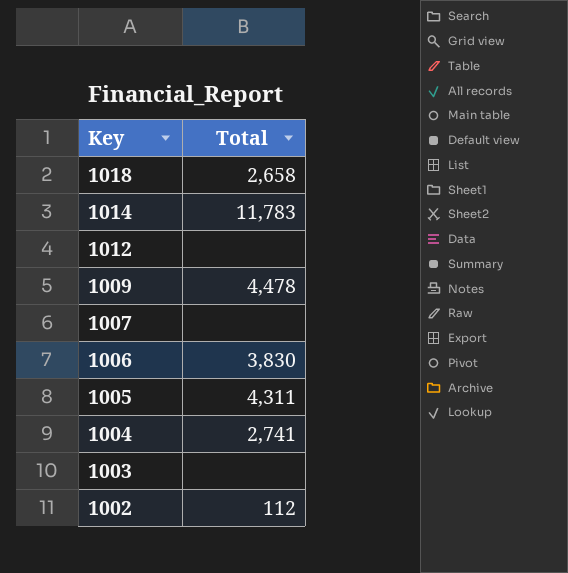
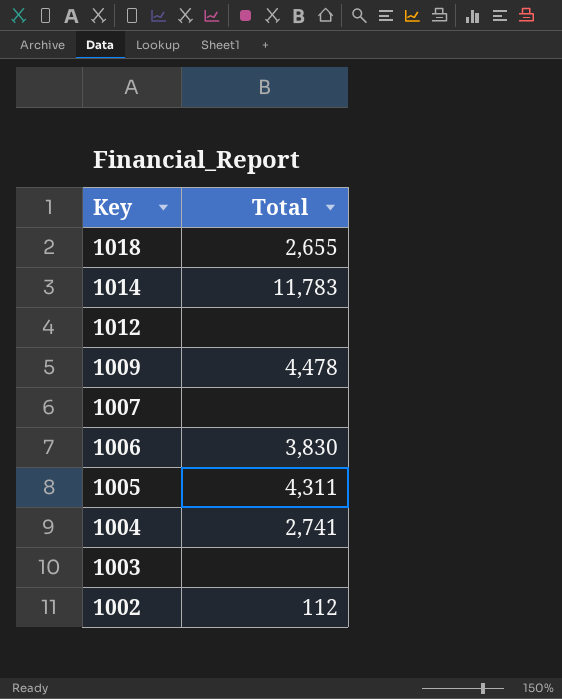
1018 | Total: 2,658 -> 2,655

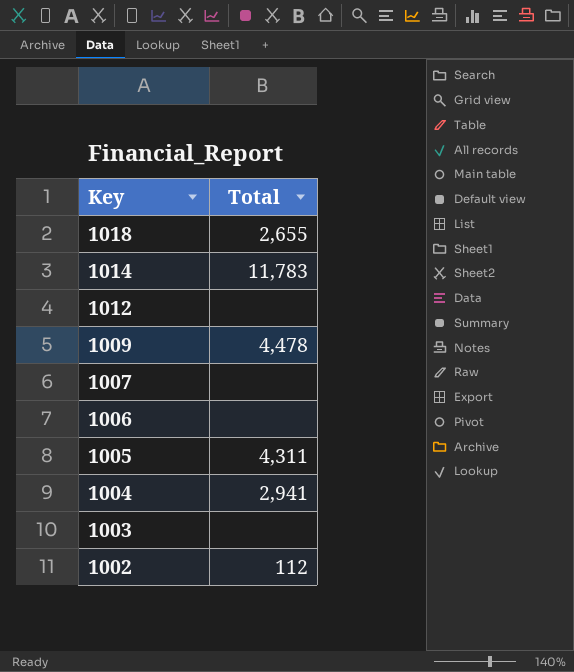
1006 | Total: 3,830 -> none
1004 | Total: 2,741 -> 2,941

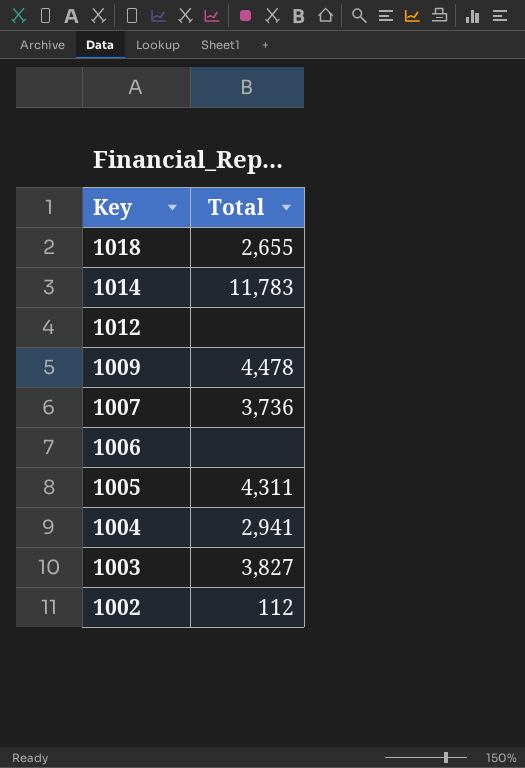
1007 | Total: none -> 3,736
1003 | Total: none -> 3,827

